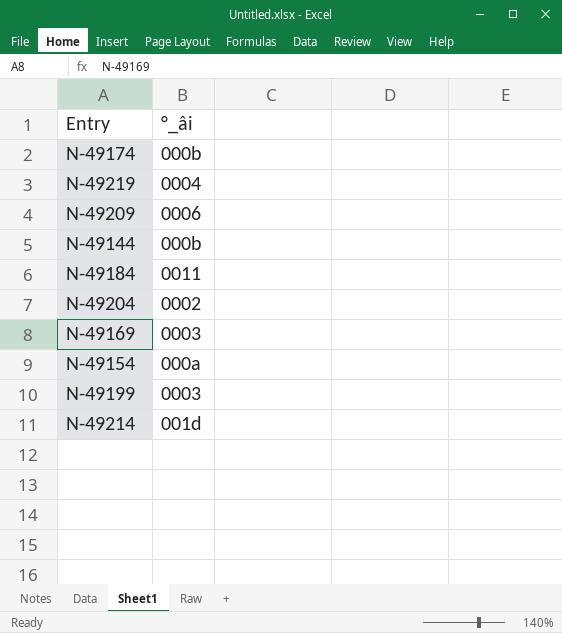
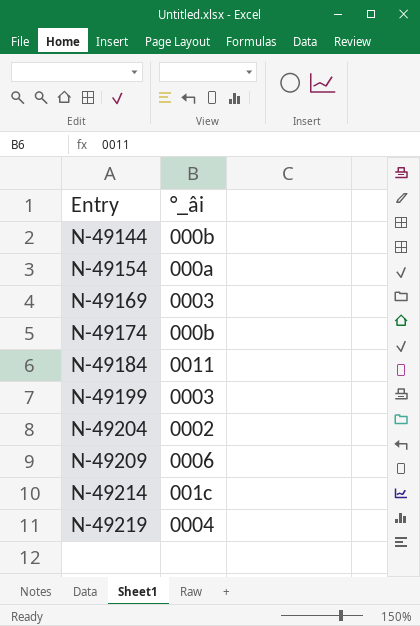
row order: none -> Entry ascending
N-49214 | °_âi: 001d -> 001c

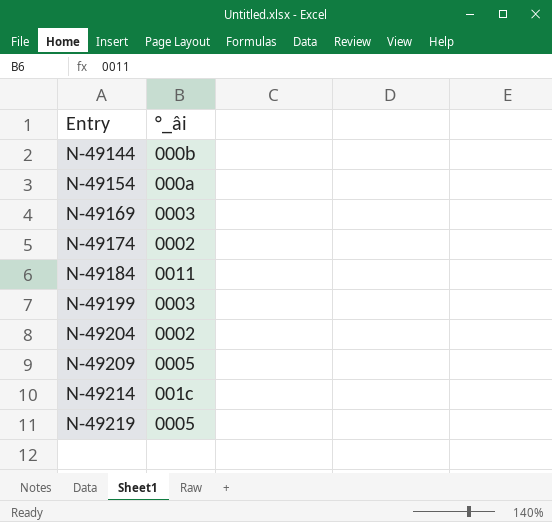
N-49174 | °_âi: 000b -> 0002
N-49209 | °_âi: 0006 -> 0005
N-49219 | °_âi: 0004 -> 0005

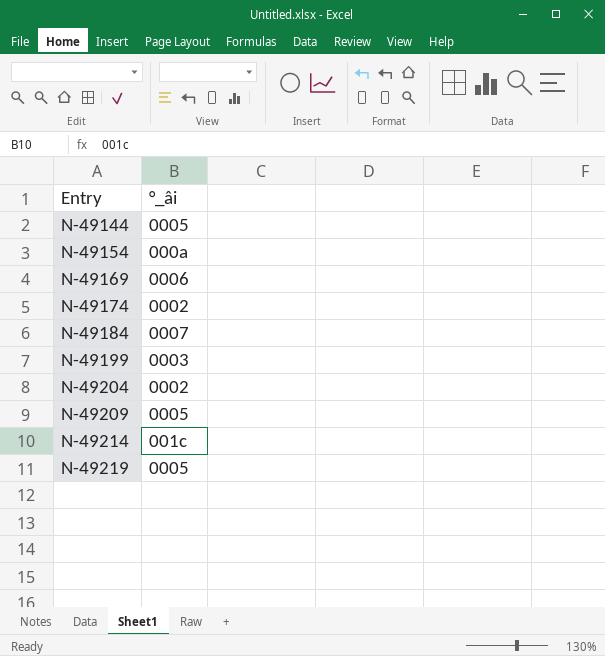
N-49144 | °_âi: 000b -> 0005
N-49169 | °_âi: 0003 -> 0006
N-49184 | °_âi: 0011 -> 0007

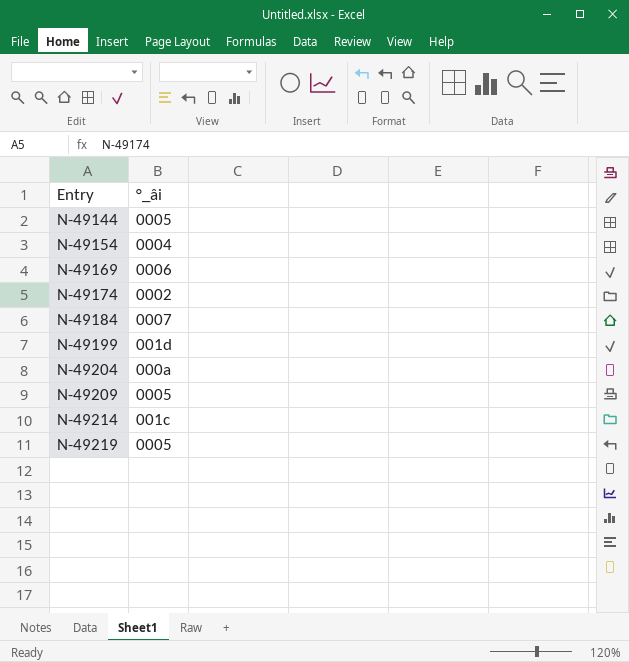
N-49154 | °_âi: 000a -> 0004
N-49199 | °_âi: 0003 -> 001d
N-49204 | °_âi: 0002 -> 000a

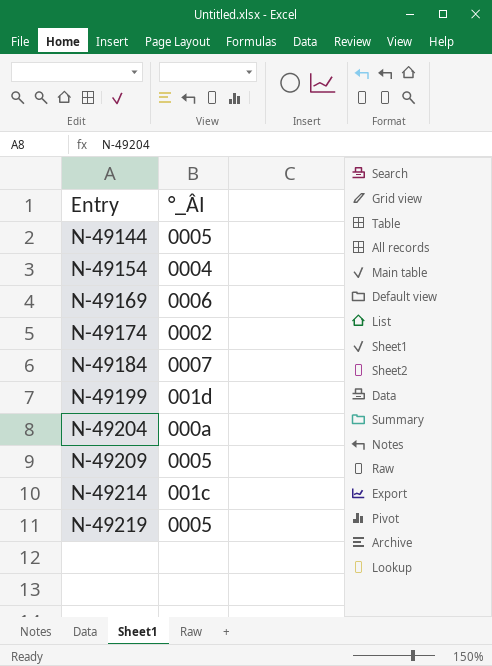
column name: °_âi -> °_ÂI

